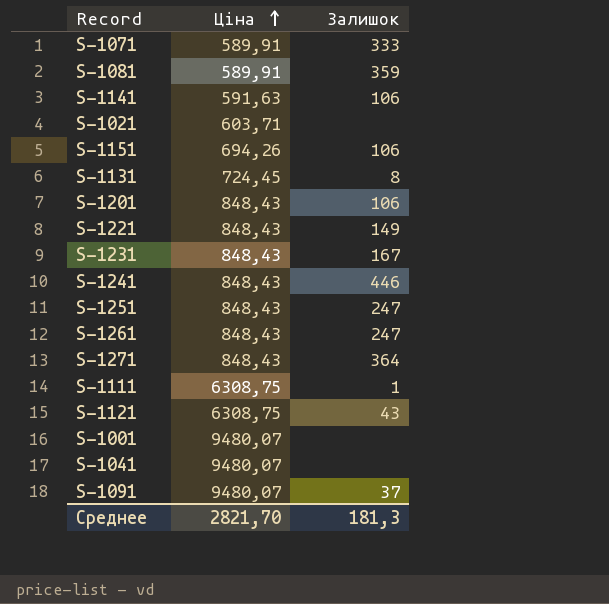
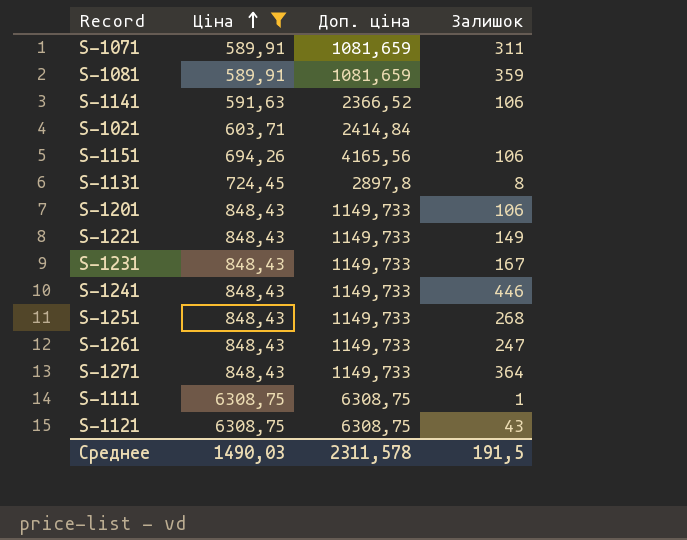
filter: none -> Ціна != 9480,07
column Доп. ціна | position: none -> 3
S-1071 | Залишок: 333 -> 311
S-1251 | Залишок: 247 -> 268
Среднее | Ціна: 2821,70 -> 1490,03
Среднее | Залишок: 181,3 -> 191,5

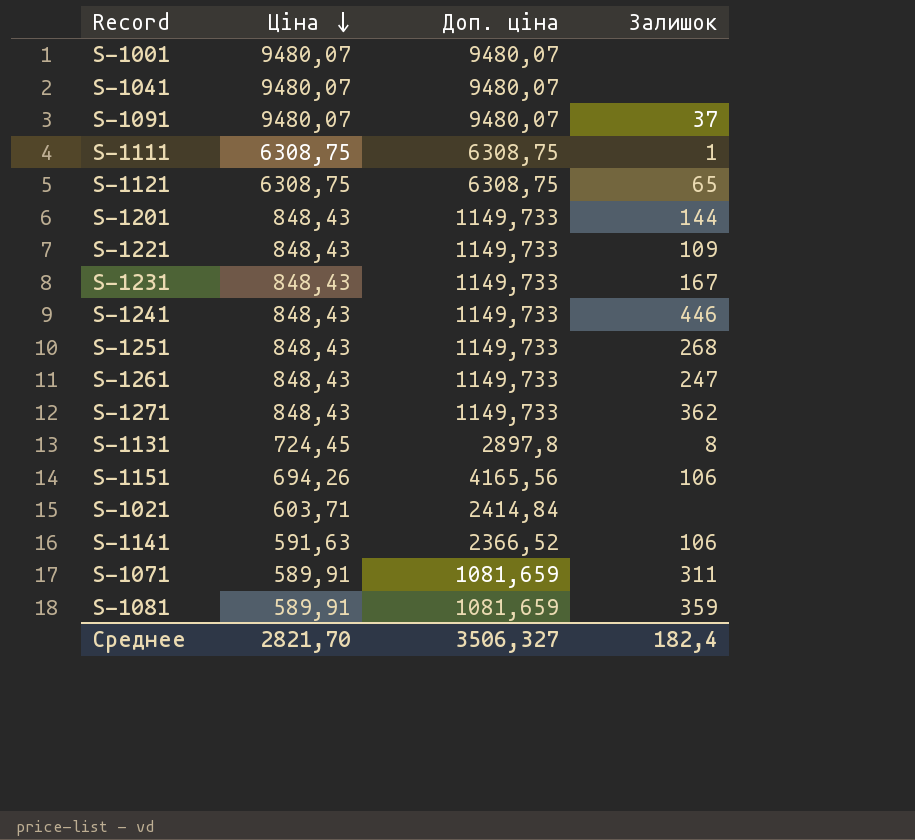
filter: Ціна != 9480,07 -> none
row order: Ціна ascending -> Ціна descending
S-1121 | Залишок: 43 -> 65
S-1201 | Залишок: 106 -> 144
S-1221 | Залишок: 149 -> 109
S-1271 | Залишок: 364 -> 362
Среднее | Ціна: 1490,03 -> 2821,70
Среднее | Доп. ціна: 2311,578 -> 3506,327
Среднее | Залишок: 191,5 -> 182,4

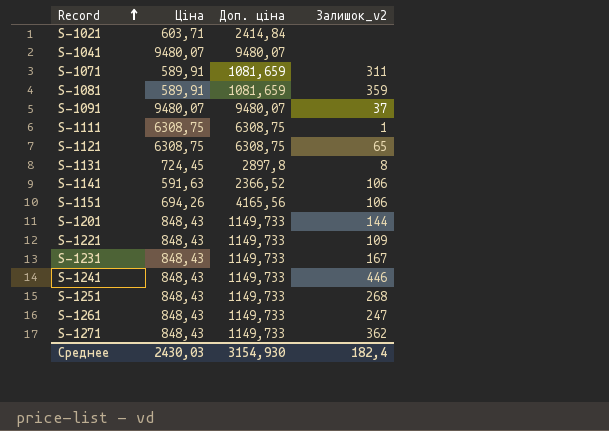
row order: Ціна descending -> Record ascending
column name: Залишок -> Залишок_v2
row S-1001: 9480,07 | 9480,07 | none -> none
Среднее | Ціна: 2821,70 -> 2430,03
Среднее | Доп. ціна: 3506,327 -> 3154,930

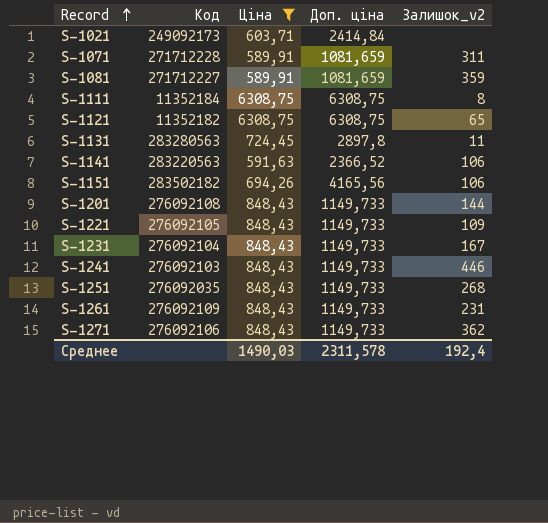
filter: none -> Ціна != 9480,07
column Код | position: none -> 2
S-1111 | Залишок_v2: 1 -> 8
S-1131 | Залишок_v2: 8 -> 11
S-1261 | Залишок_v2: 247 -> 231
Среднее | Ціна: 2430,03 -> 1490,03
Среднее | Доп. ціна: 3154,930 -> 2311,578
Среднее | Залишок_v2: 182,4 -> 192,4

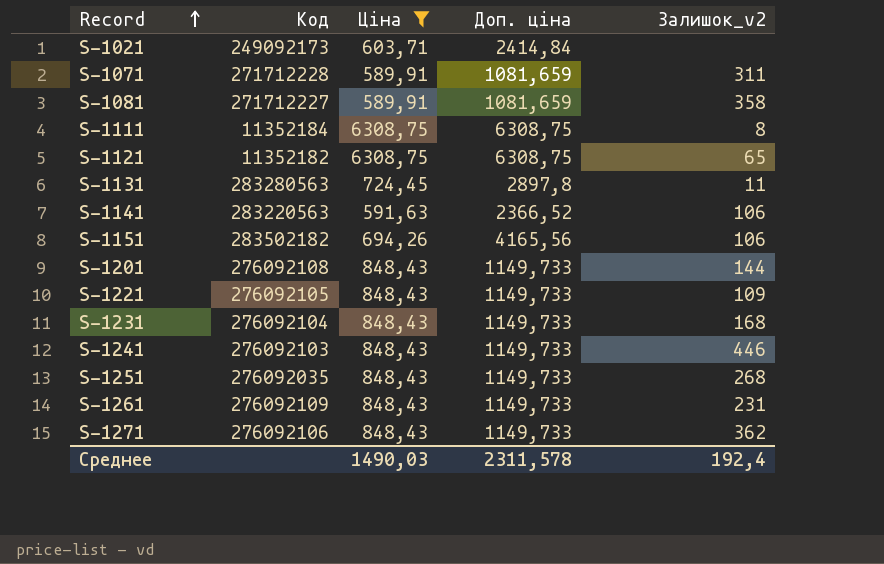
S-1081 | Залишок_v2: 359 -> 358
S-1231 | Залишок_v2: 167 -> 168

